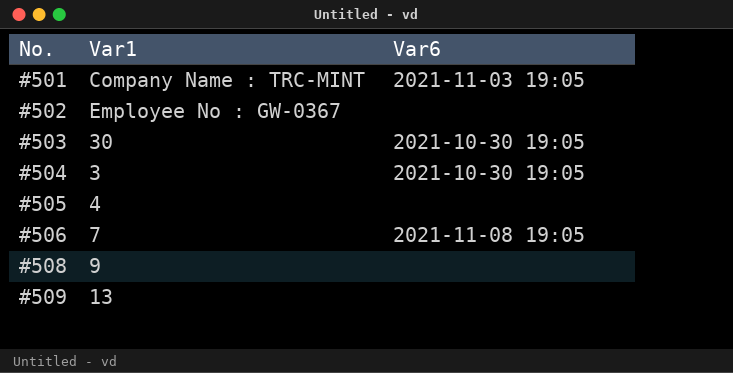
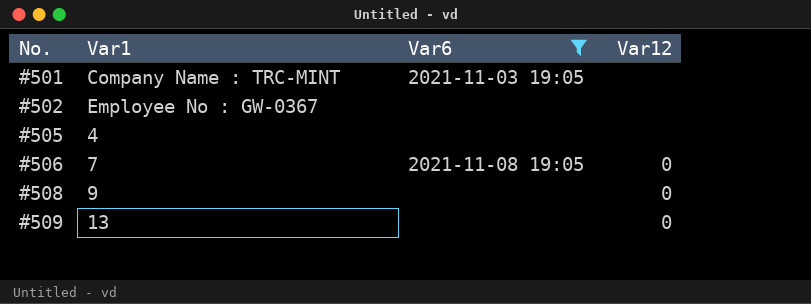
filter: none -> Var6 != 2021-10-30 19:05
column Var12 | position: none -> 4

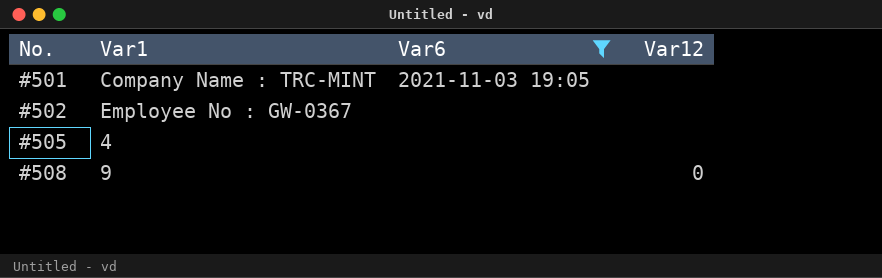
row #506: 7 | 2021-11-08 19:05 | 0 -> none
row #509: 13 | none | 0 -> none

